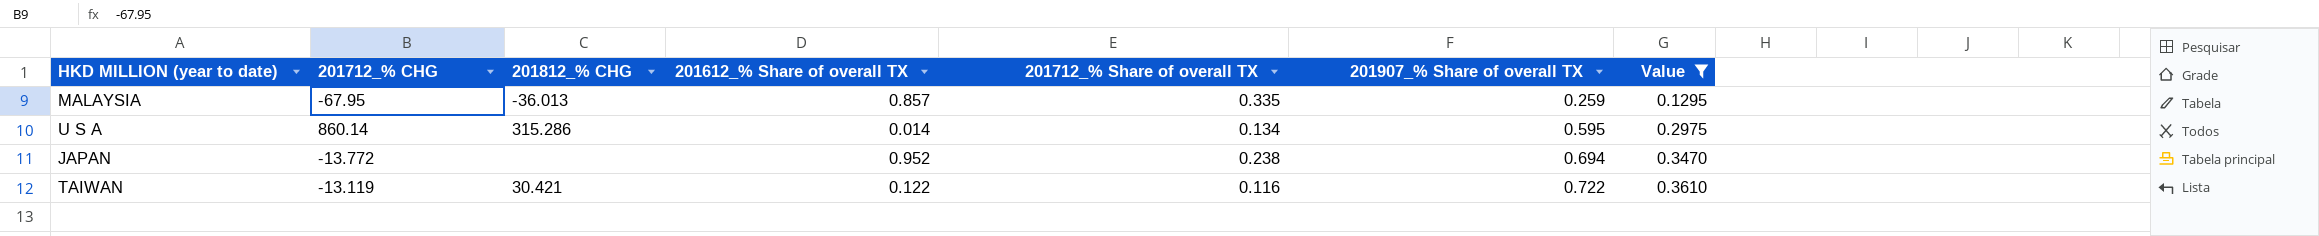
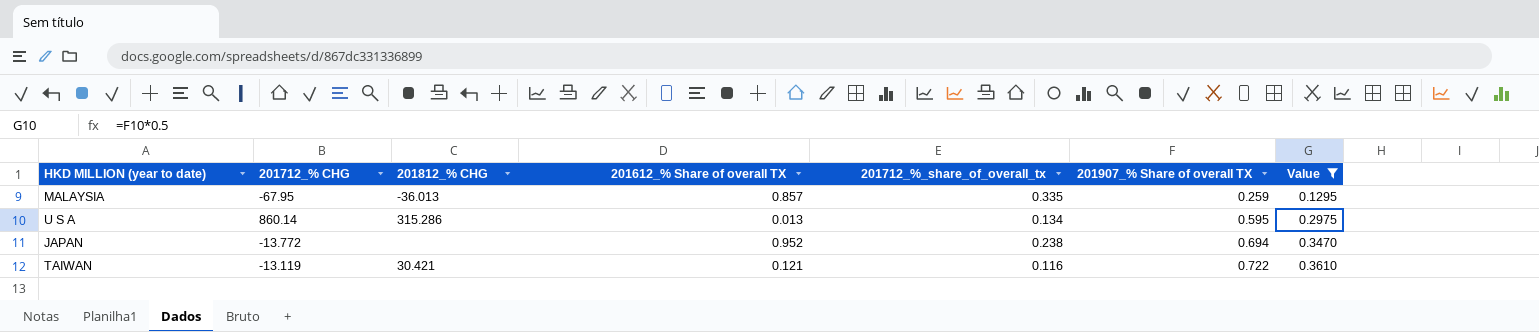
column name: 201712_% Share of overall TX -> 201712_%_share_of_overall_tx
U S A | 201612_% Share of overall TX: 0.014 -> 0.013
TAIWAN | 201612_% Share of overall TX: 0.122 -> 0.121

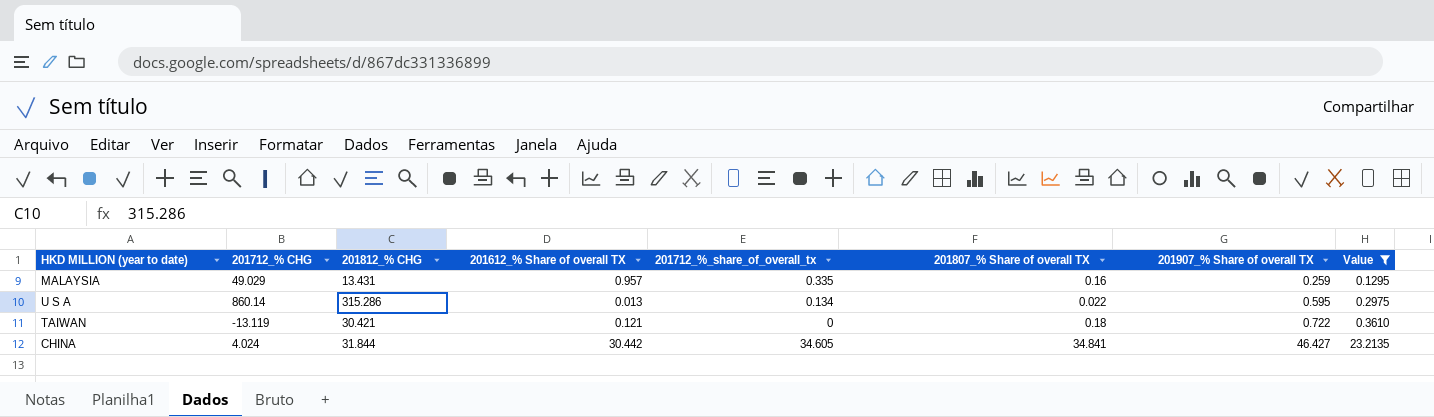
column 201807_% Share of overall TX | position: none -> 6
row JAPAN: -13.772 | none | 0.952 | 0.238 | 0.694 | 0.3470 -> none
MALAYSIA | 201712_% CHG: -67.95 -> 49.029
MALAYSIA | 201812_% CHG: -36.013 -> 13.431
MALAYSIA | 201612_% Share of overall TX: 0.857 -> 0.957
TAIWAN | 201712_%_share_of_overall_tx: 0.116 -> 0
row CHINA: none -> 4.024 | 31.844 | 30.442 | 34.605 | 34.841 | 46.427 | 23.2135

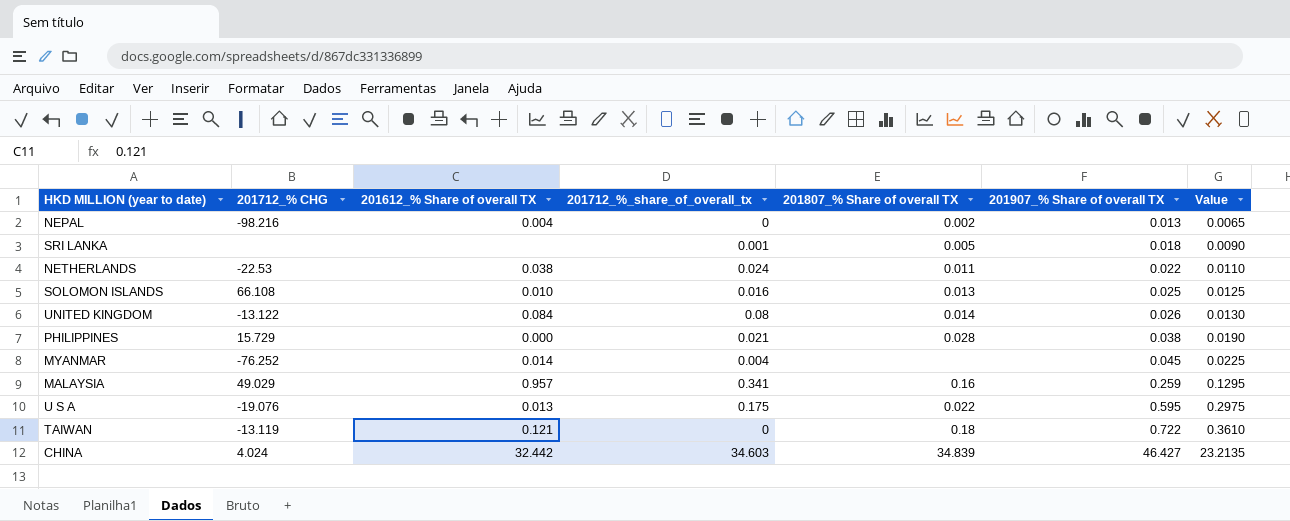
filter: Value >= 0.1295 -> none
column 201812_% CHG | position: 3 -> none
MALAYSIA | 201712_%_share_of_overall_tx: 0.335 -> 0.341
U S A | 201712_% CHG: 860.14 -> -19.076
U S A | 201712_%_share_of_overall_tx: 0.134 -> 0.175
CHINA | 201612_% Share of overall TX: 30.442 -> 32.442
CHINA | 201712_%_share_of_overall_tx: 34.605 -> 34.603
CHINA | 201807_% Share of overall TX: 34.841 -> 34.839

